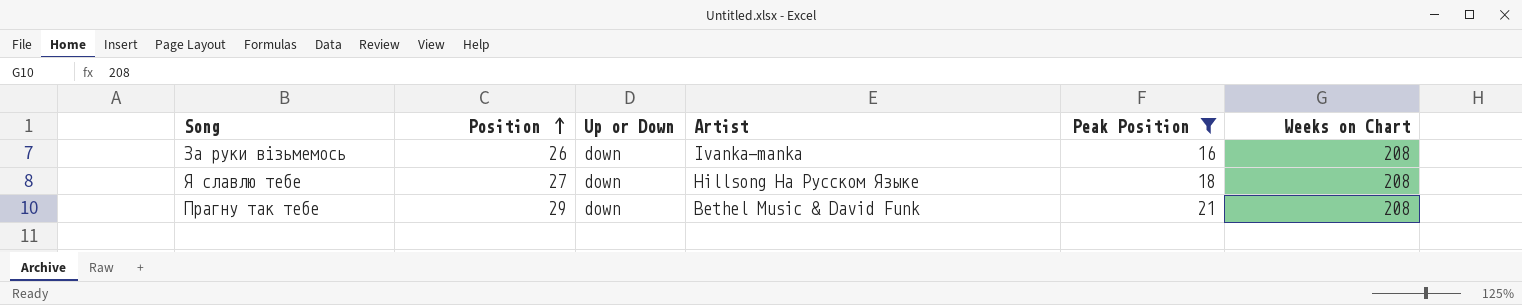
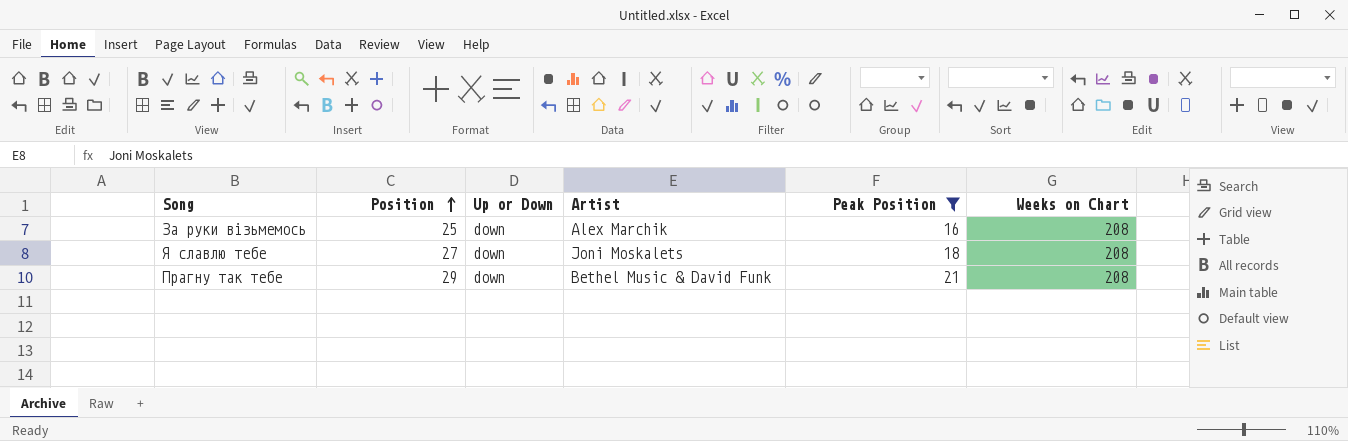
За руки візьмемось | Position: 26 -> 25
За руки візьмемось | Artist: Ivanka-manka -> Alex Marchik
Я славлю тебе | Artist: Hillsong На Русском Языке -> Joni Moskalets

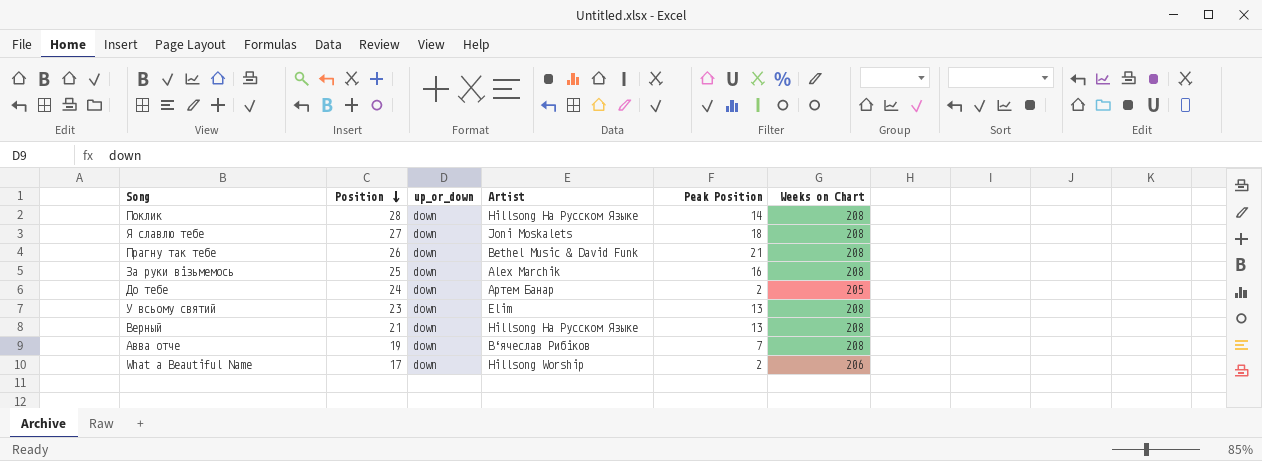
filter: Peak Position >= 16 -> none
row order: Position ascending -> Position descending
column name: Up or Down -> up_or_down
Прагну так тебе | Position: 29 -> 26

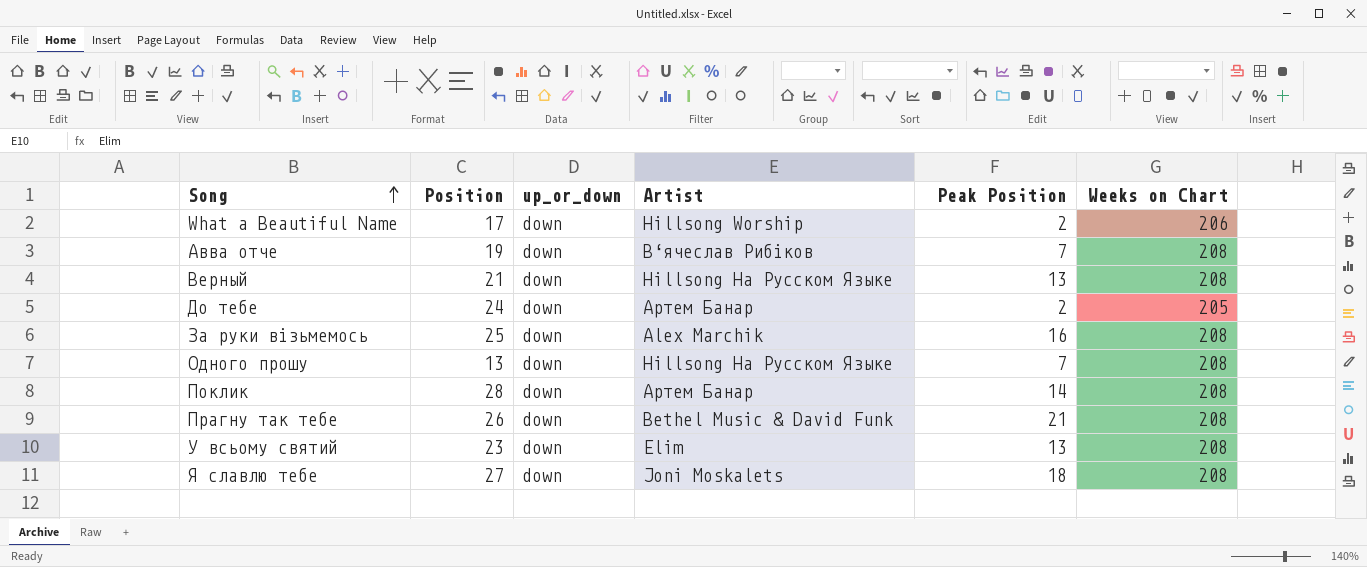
row order: Position descending -> Song ascending
row Одного прошу: none -> 13 | down | Hillsong На Русском Языке | 7 | 208
Поклик | Artist: Hillsong На Русском Языке -> Артем Банар

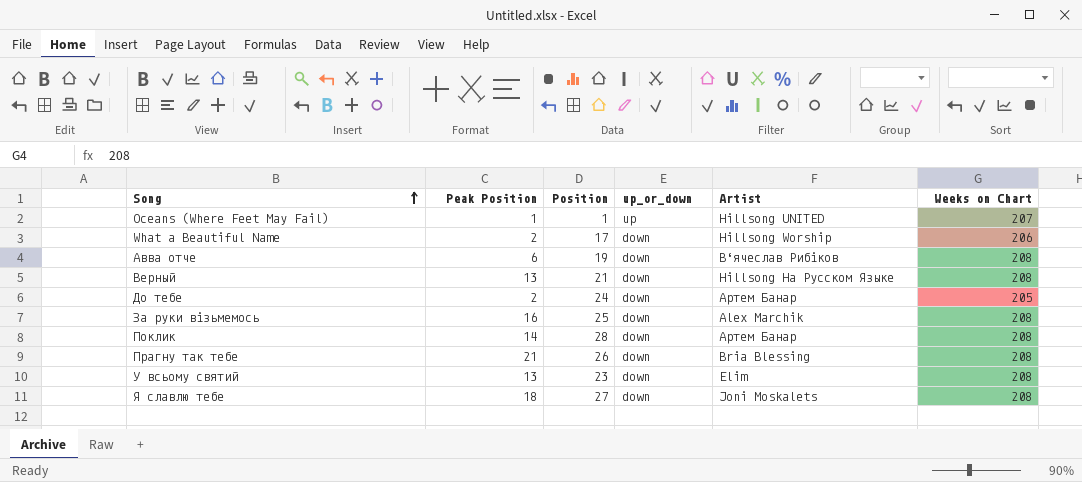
column Peak Position | position: 5 -> 2
row Одного прошу: 13 | down | Hillsong На Русском Языке | 7 | 208 -> none
row Oceans (Where Feet May Fail): none -> 1 | 1 | up | Hillsong UNITED | 207
Авва отче | Peak Position: 7 -> 6
Прагну так тебе | Artist: Bethel Music & David Funk -> Bria Blessing

